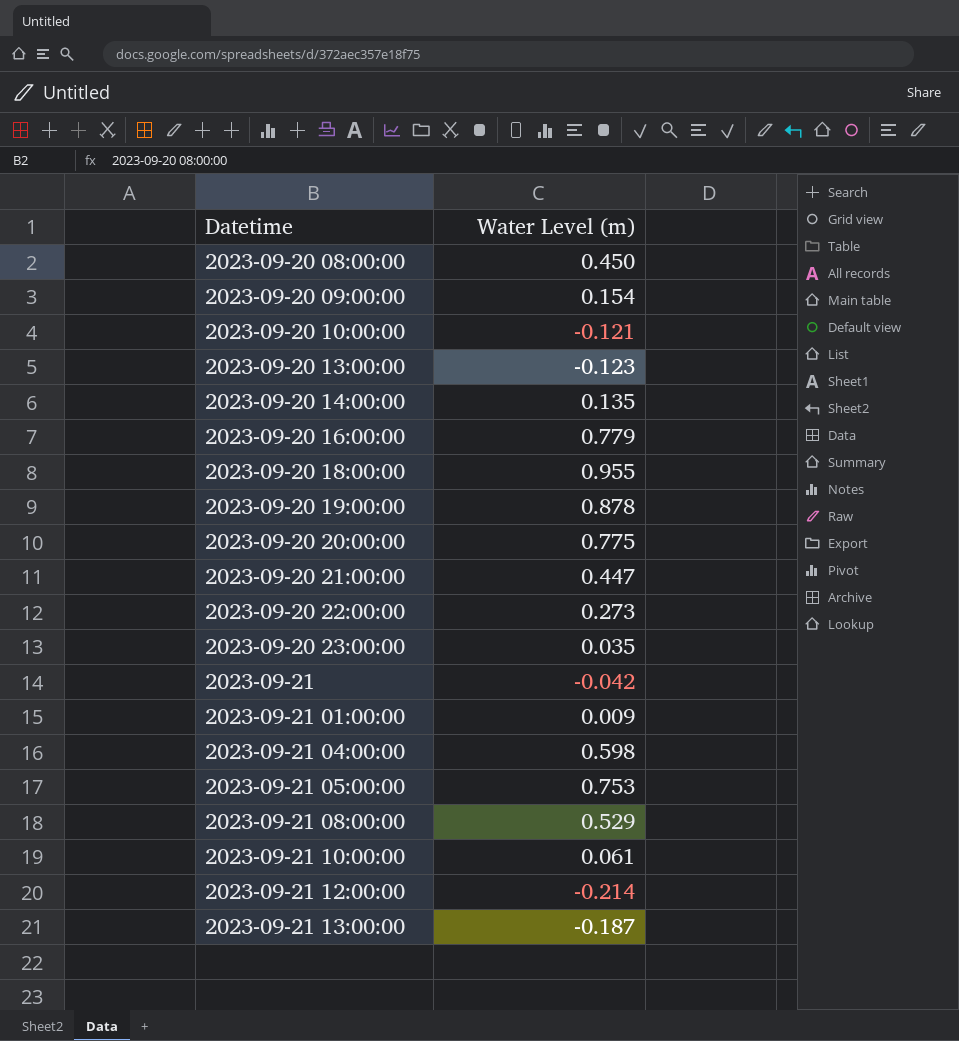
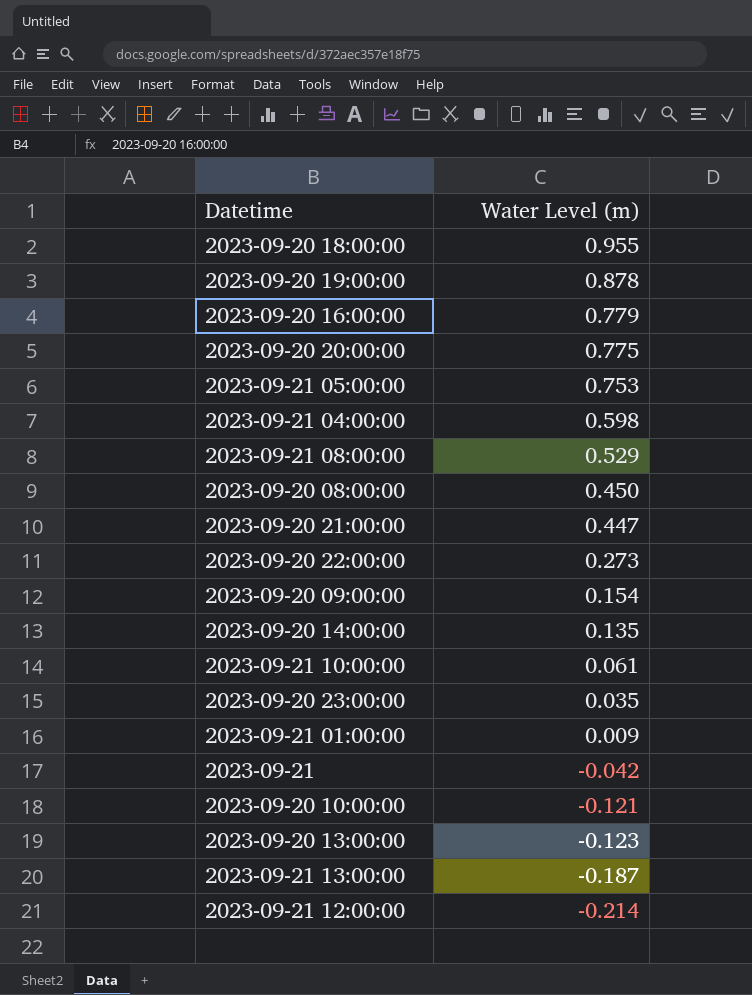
row order: Datetime ascending -> Water Level (m) descending

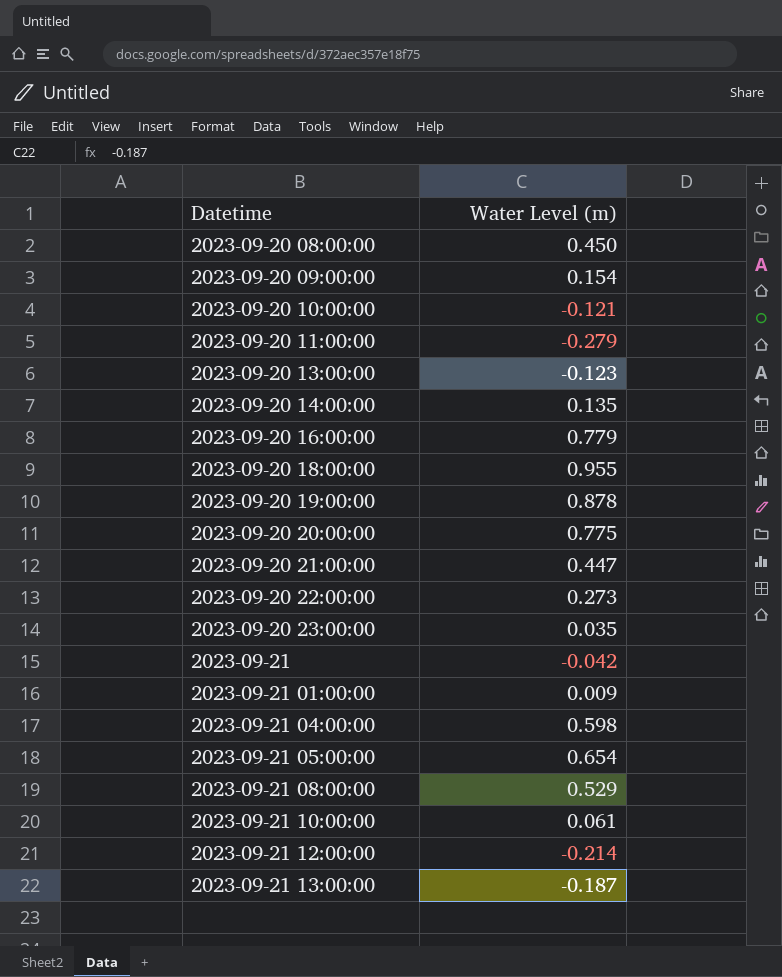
row order: Water Level (m) descending -> Datetime ascending
row 2023-09-20 11:00:00: none -> -0.279
2023-09-21 05:00:00 | Water Level (m): 0.753 -> 0.654

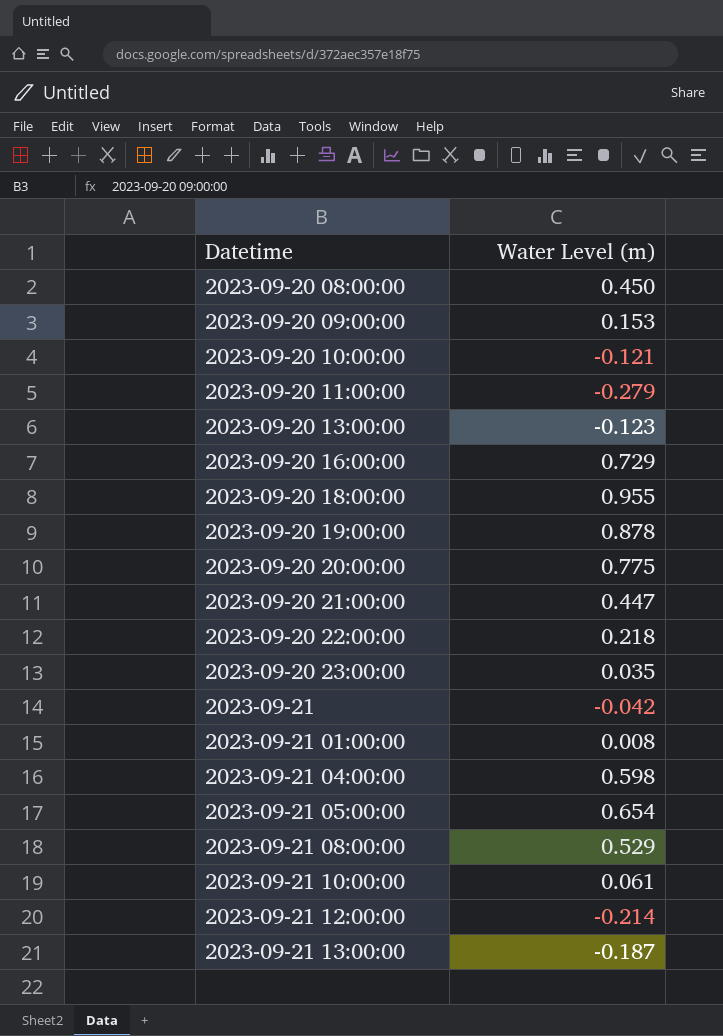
row 2023-09-20 14:00:00: 0.135 -> none
2023-09-20 09:00:00 | Water Level (m): 0.154 -> 0.153
2023-09-20 16:00:00 | Water Level (m): 0.779 -> 0.729
2023-09-20 22:00:00 | Water Level (m): 0.273 -> 0.218
2023-09-21 01:00:00 | Water Level (m): 0.009 -> 0.008

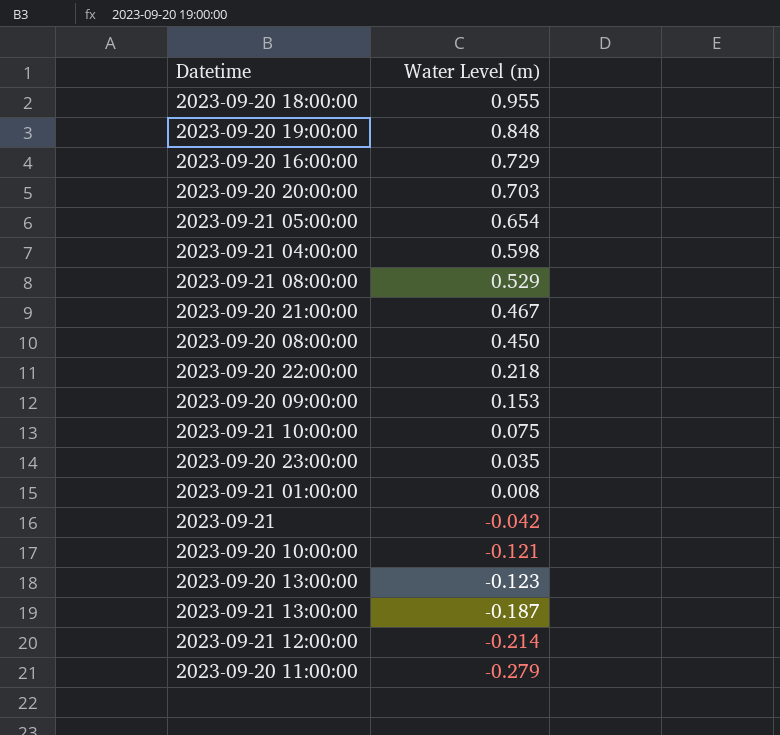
row order: Datetime ascending -> Water Level (m) descending
2023-09-20 19:00:00 | Water Level (m): 0.878 -> 0.848
2023-09-20 20:00:00 | Water Level (m): 0.775 -> 0.703
2023-09-20 21:00:00 | Water Level (m): 0.447 -> 0.467
2023-09-21 10:00:00 | Water Level (m): 0.061 -> 0.075

